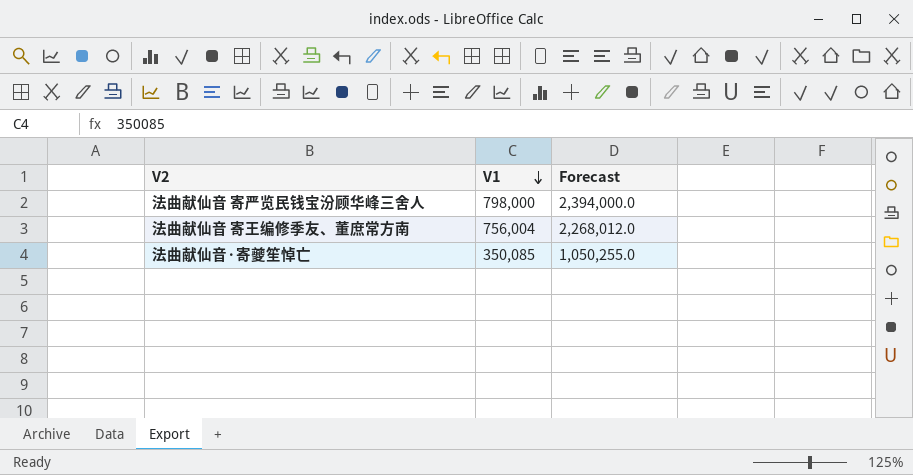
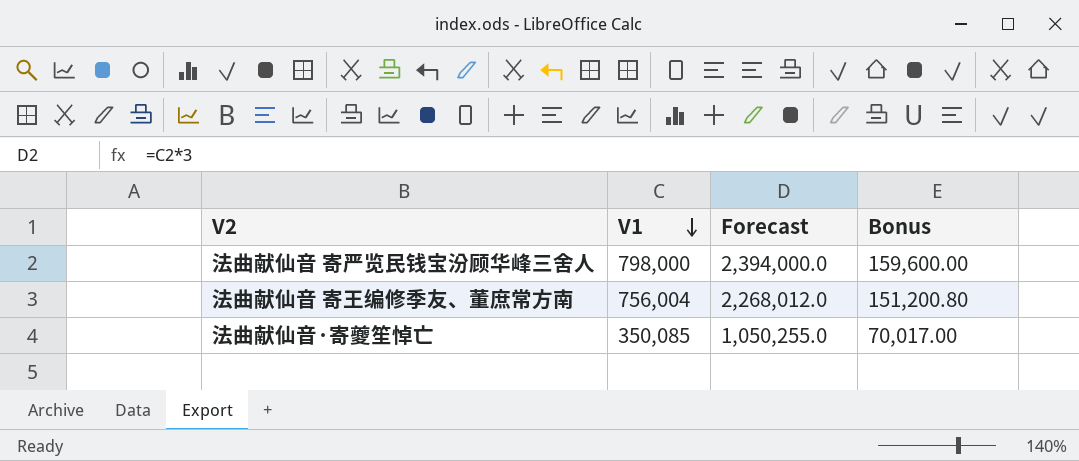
column Bonus | formula: none -> [V1] * 0.2

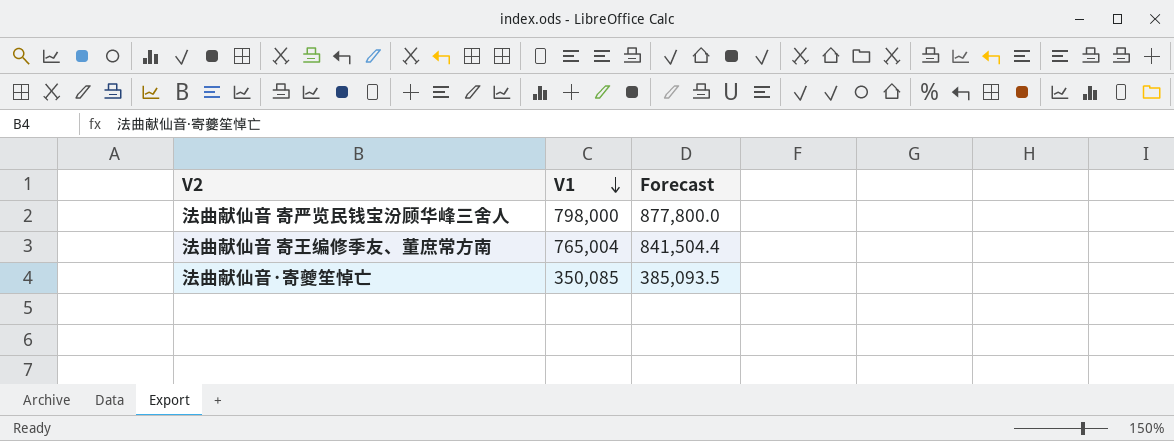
column Bonus | formula: [V1] * 0.2 -> none
column Forecast | formula: [V1] * 3 -> [V1] * 1.1
法曲献仙音 寄王编修季友、董庶常方南 | V1: 756,004 -> 765,004

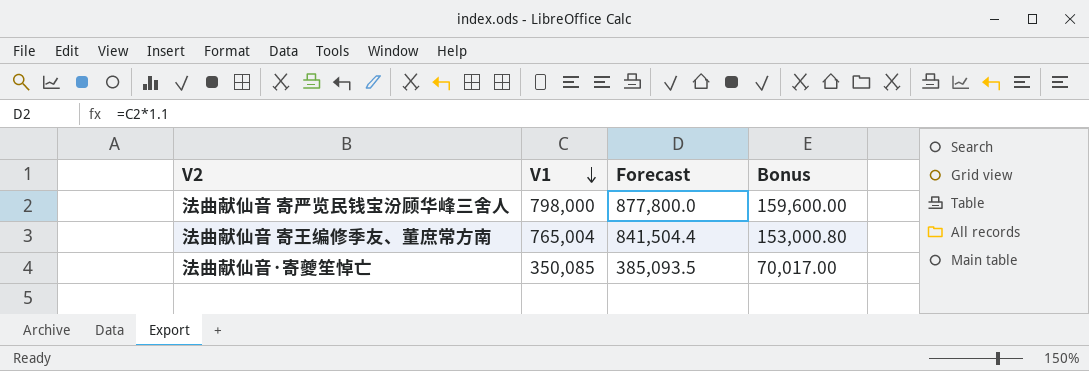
column Bonus | formula: none -> [V1] * 0.2

